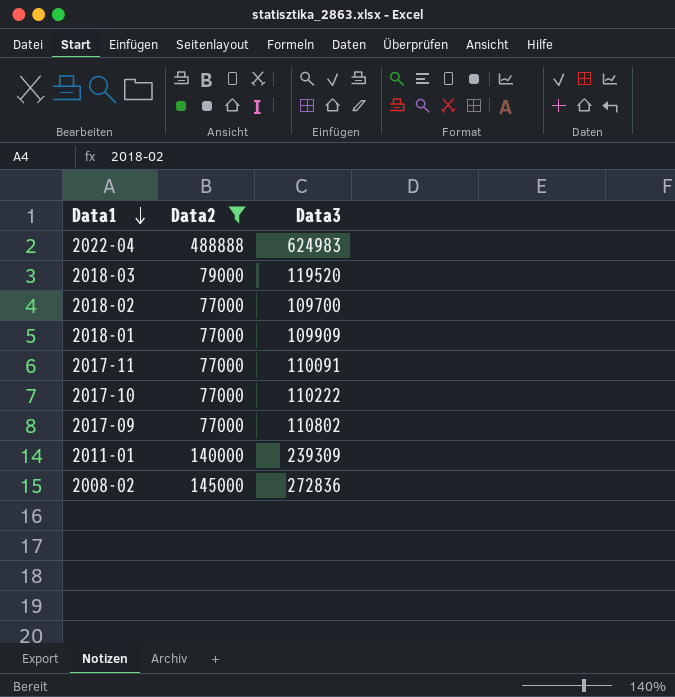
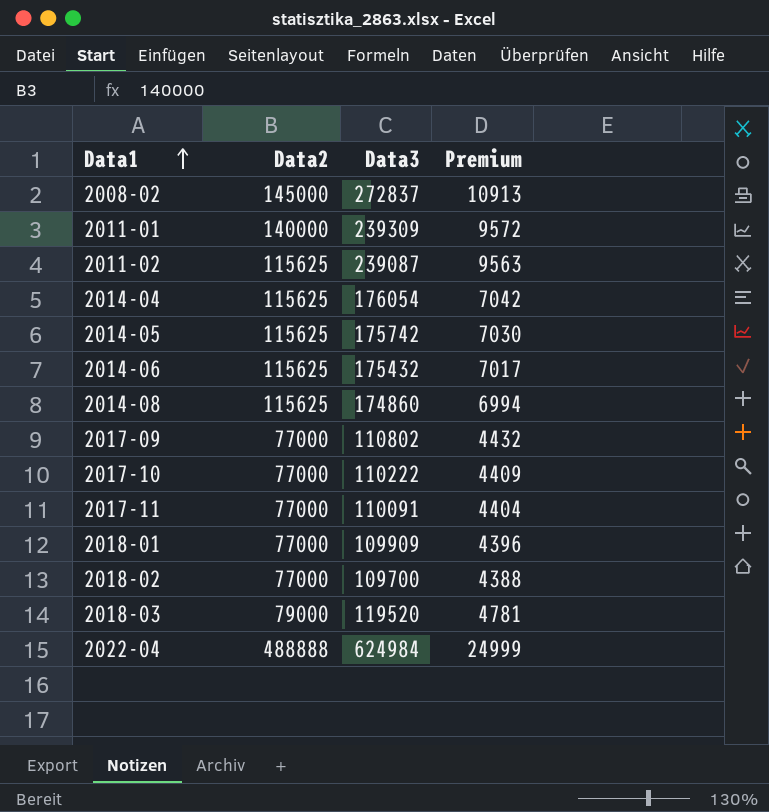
filter: Data2 != 115625 -> none
row order: Data1 descending -> Data1 ascending
column Premium | formula: none -> [Data3] * 0.04
2008-02 | Data3: 272836 -> 272837
2022-04 | Data3: 624983 -> 624984

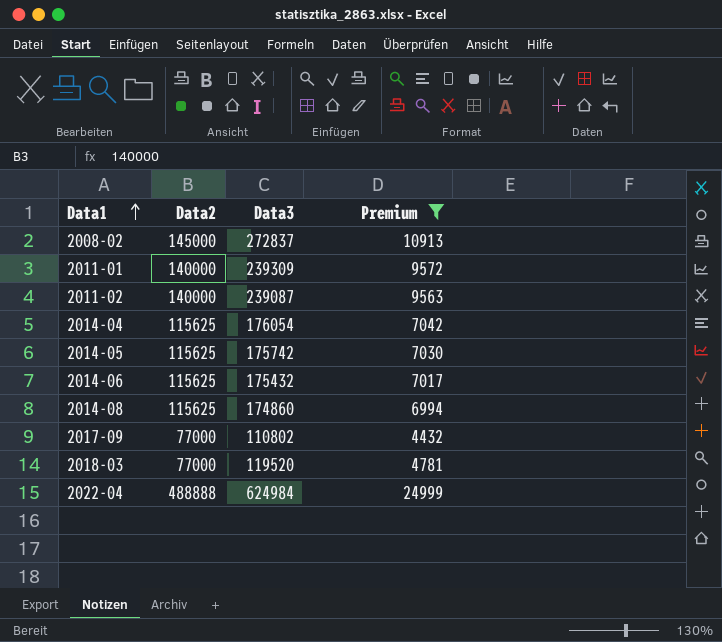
filter: none -> Premium >= 4432
2011-02 | Data2: 115625 -> 140000
2018-03 | Data2: 79000 -> 77000

